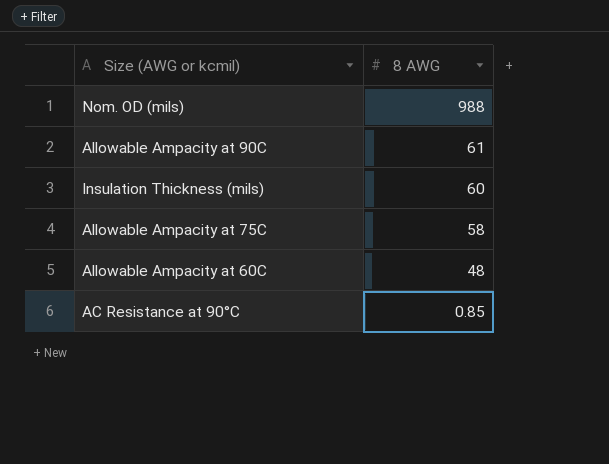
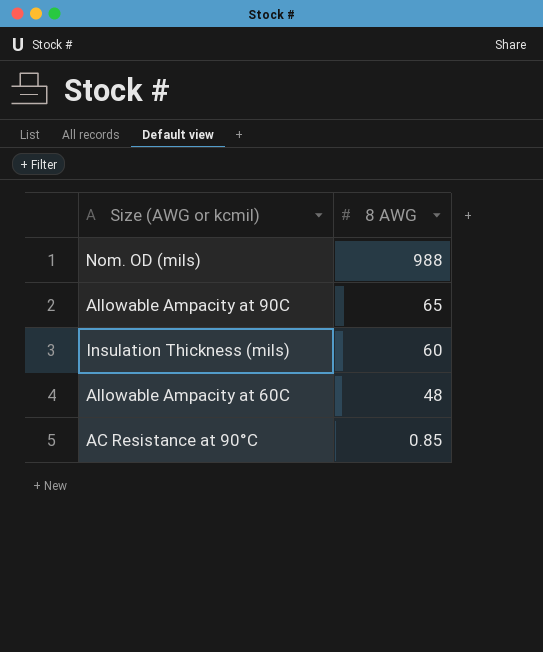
row Allowable Ampacity at 75C: 58 -> none
Allowable Ampacity at 90C | 8 AWG: 61 -> 65

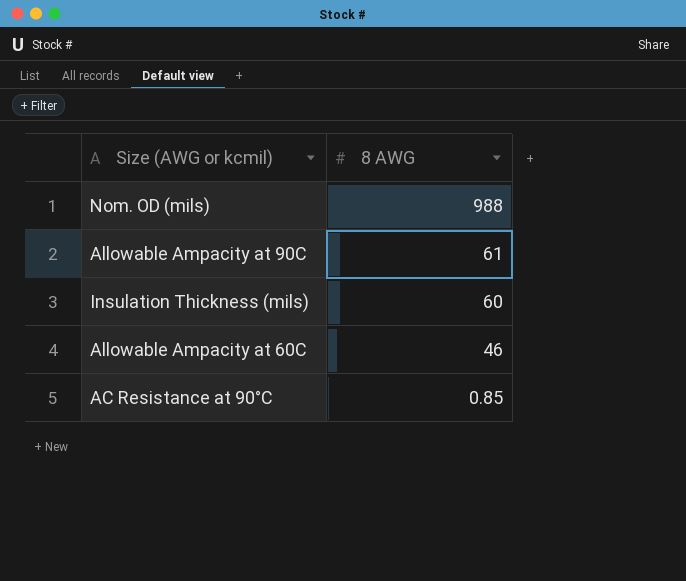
Allowable Ampacity at 90C | 8 AWG: 65 -> 61
Allowable Ampacity at 60C | 8 AWG: 48 -> 46

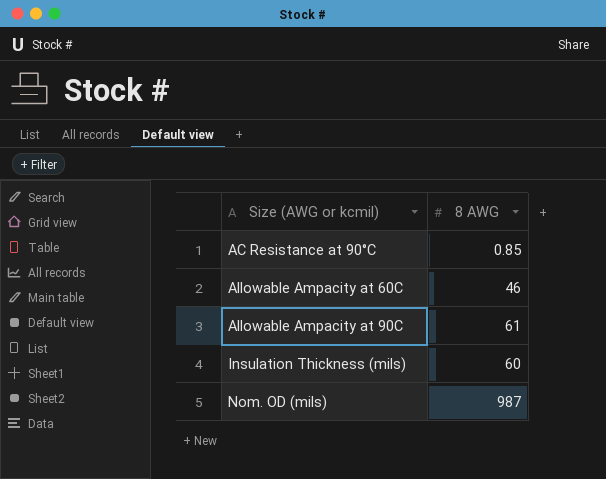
row order: 8 AWG descending -> Size (AWG or kcmil) ascending
Nom. OD (mils) | 8 AWG: 988 -> 987

